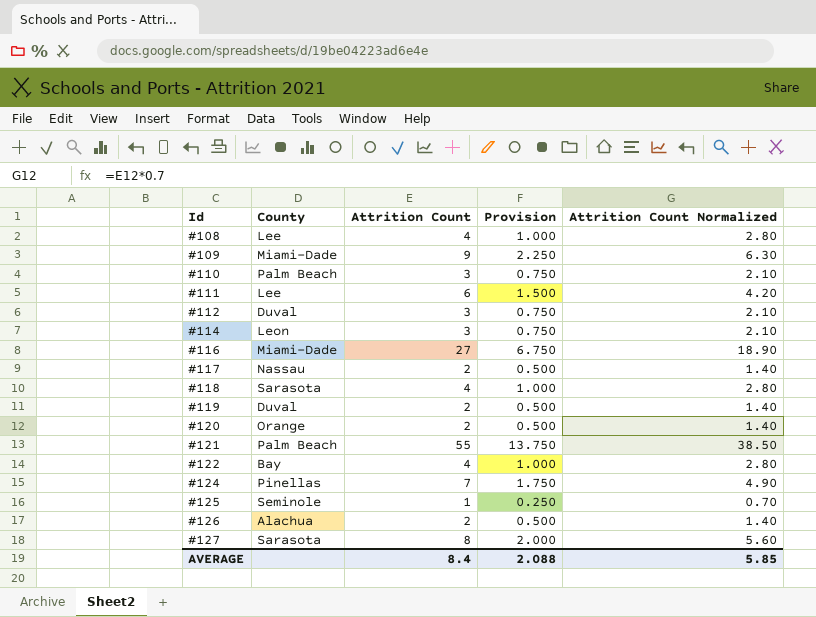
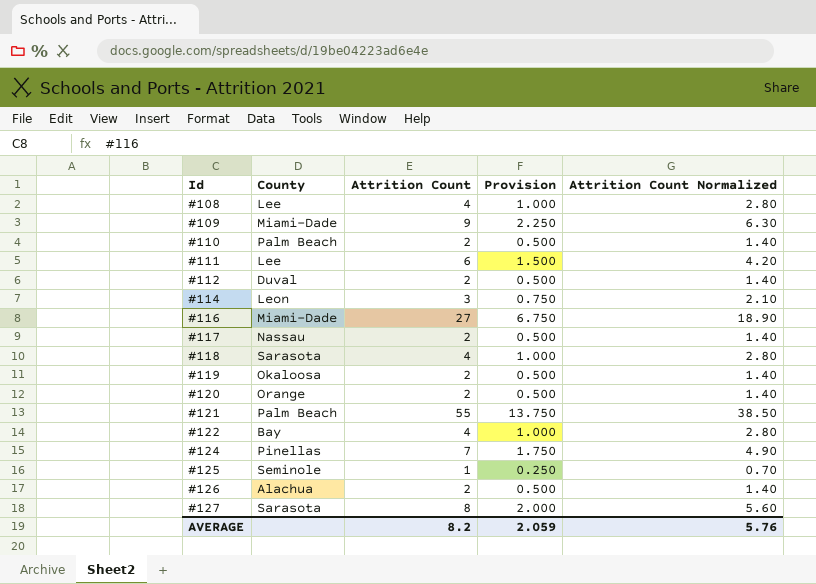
#110 | Attrition Count: 3 -> 2
#110 | Provision: 0.750 -> 0.500
#110 | Attrition Count Normalized: 2.10 -> 1.40
#112 | Attrition Count: 3 -> 2
#112 | Provision: 0.750 -> 0.500
#112 | Attrition Count Normalized: 2.10 -> 1.40
#119 | County: Duval -> Okaloosa
AVERAGE | Attrition Count: 8.4 -> 8.2
AVERAGE | Provision: 2.088 -> 2.059
AVERAGE | Attrition Count Normalized: 5.85 -> 5.76

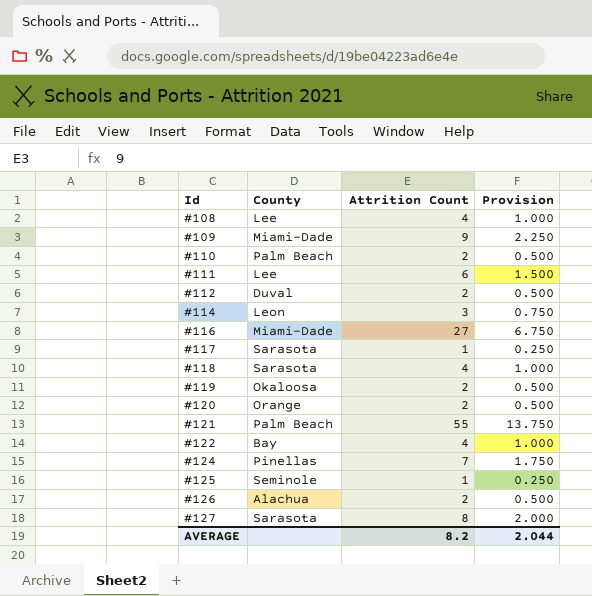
column Attrition Count Normalized | formula: [Attrition Count] * 0.7 -> none
#117 | County: Nassau -> Sarasota
#117 | Attrition Count: 2 -> 1
#117 | Provision: 0.500 -> 0.250
AVERAGE | Provision: 2.059 -> 2.044

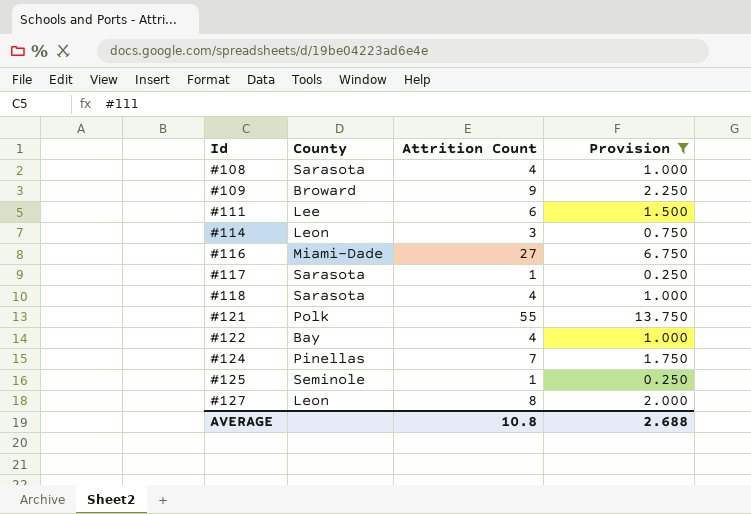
filter: none -> Provision != 0.500
#108 | County: Lee -> Sarasota
#109 | County: Miami-Dade -> Broward
#121 | County: Palm Beach -> Polk
#127 | County: Sarasota -> Leon
AVERAGE | Attrition Count: 8.2 -> 10.8
AVERAGE | Provision: 2.044 -> 2.688

